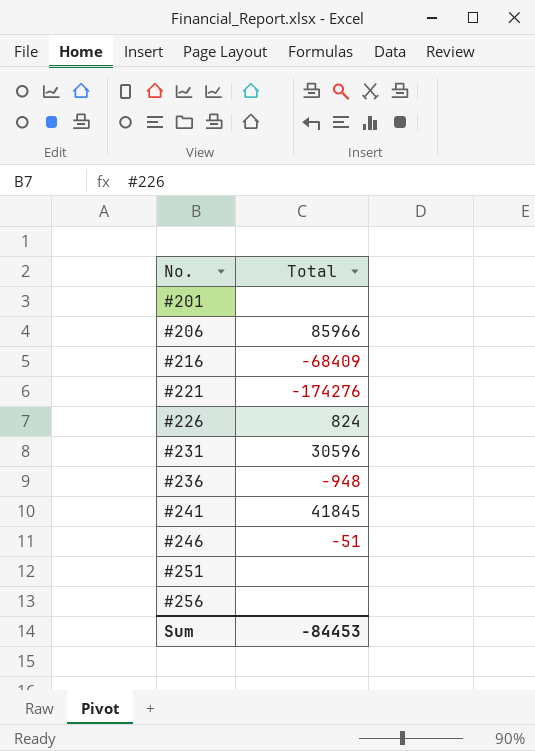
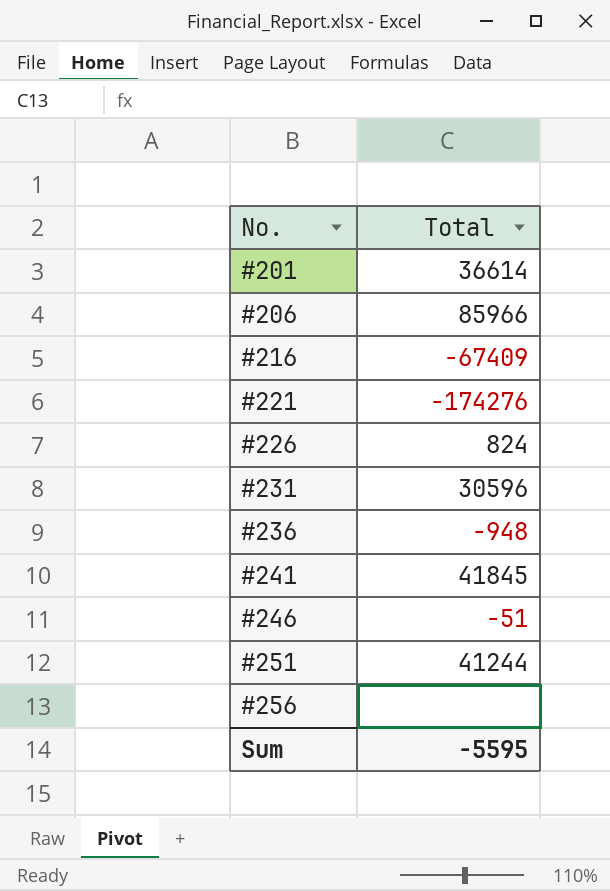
#201 | Total: none -> 36614
#216 | Total: -68409 -> -67409
#251 | Total: none -> 41244
Sum | Total: -84453 -> -5595

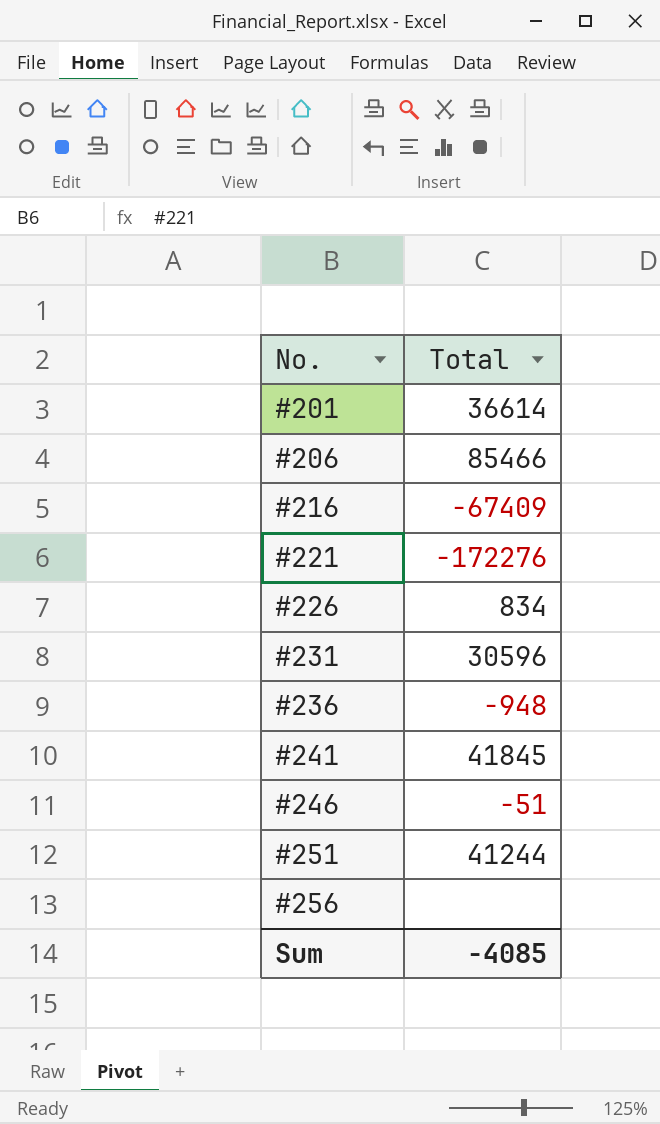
#206 | Total: 85966 -> 85466
#221 | Total: -174276 -> -172276
#226 | Total: 824 -> 834
Sum | Total: -5595 -> -4085

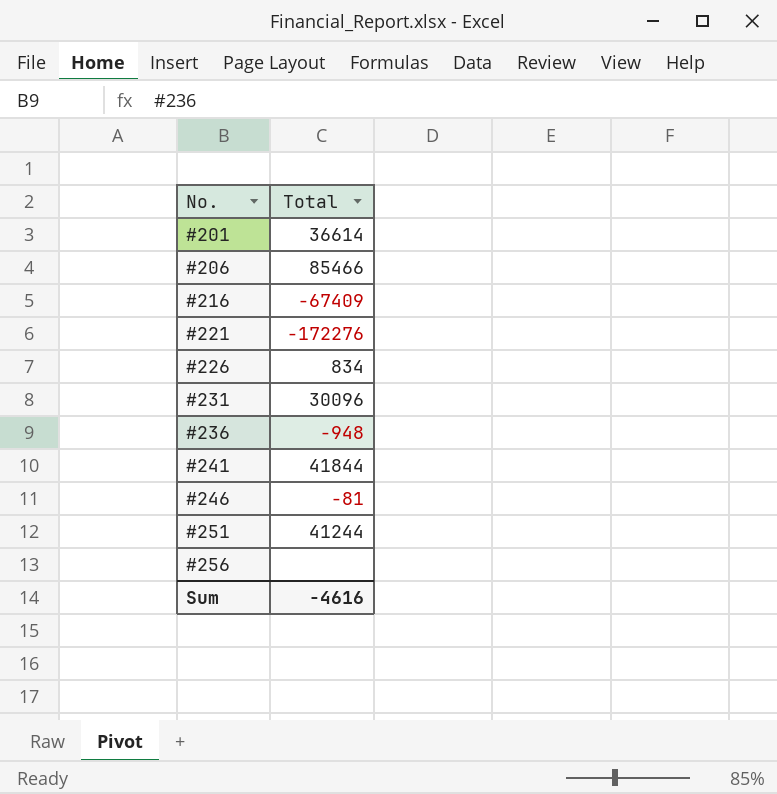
#231 | Total: 30596 -> 30096
#241 | Total: 41845 -> 41844
#246 | Total: -51 -> -81
Sum | Total: -4085 -> -4616

